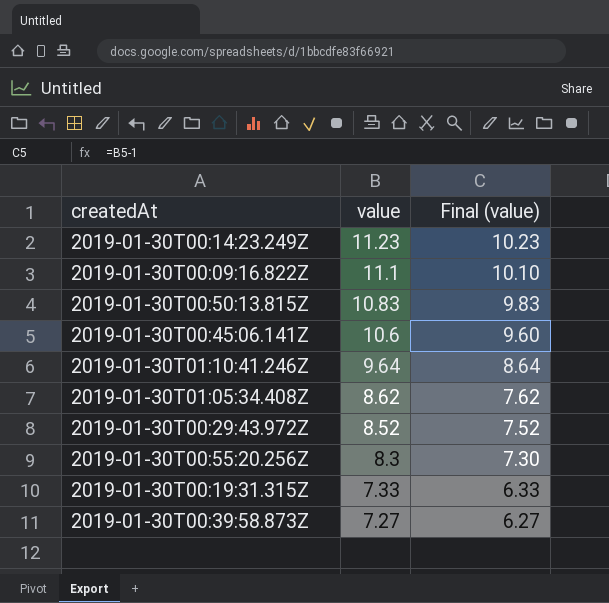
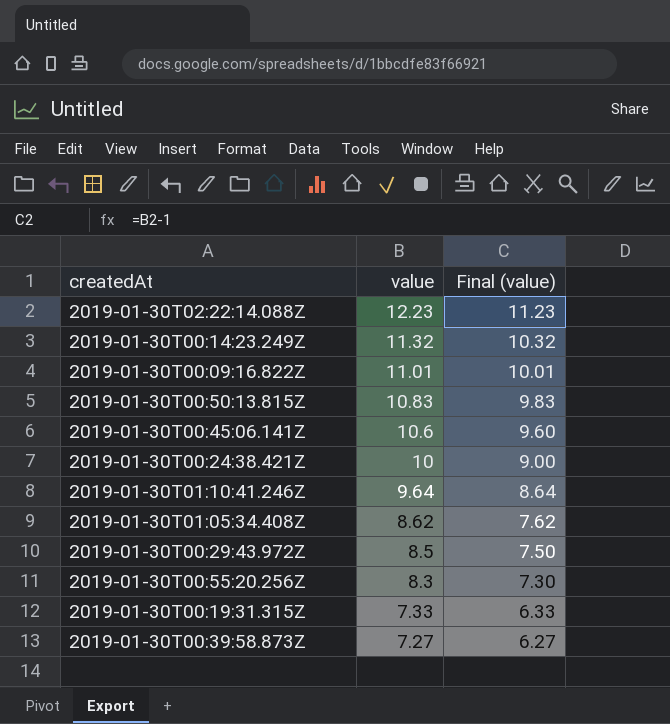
row 2019-01-30T02:22:14.088Z: none -> 12.23 | 11.23
2019-01-30T00:14:23.249Z | value: 11.23 -> 11.32
2019-01-30T00:14:23.249Z | Final (value): 10.23 -> 10.32
2019-01-30T00:09:16.822Z | value: 11.1 -> 11.01
2019-01-30T00:09:16.822Z | Final (value): 10.10 -> 10.01
row 2019-01-30T00:24:38.421Z: none -> 10 | 9.00
2019-01-30T00:29:43.972Z | value: 8.52 -> 8.5
2019-01-30T00:29:43.972Z | Final (value): 7.52 -> 7.50

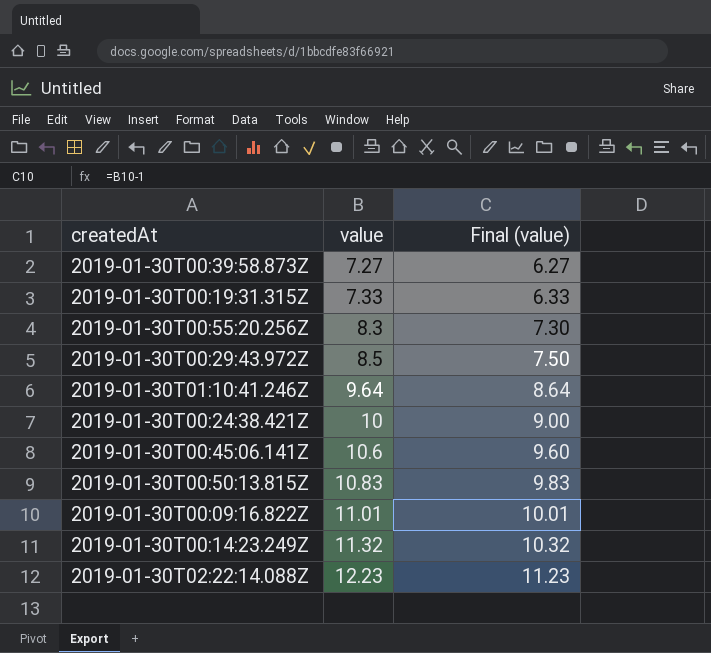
row order: value descending -> value ascending
row 2019-01-30T01:05:34.408Z: 8.62 | 7.62 -> none

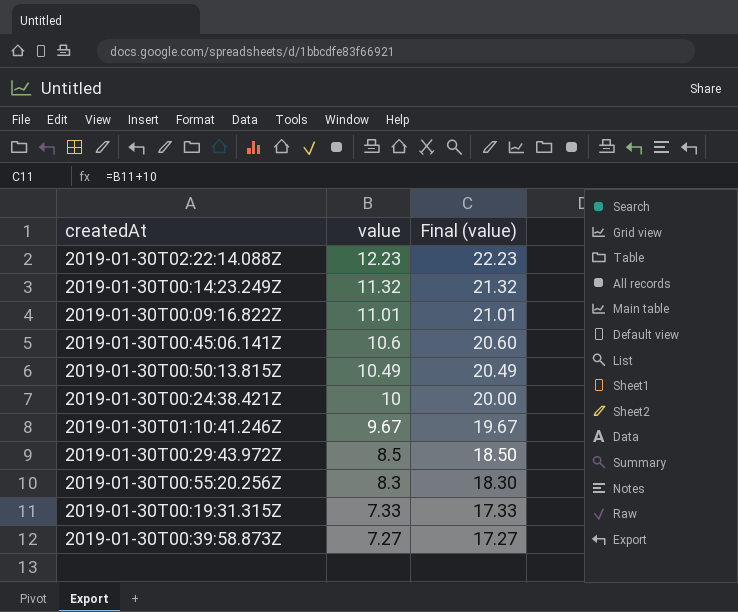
row order: value ascending -> value descending
column Final (value) | formula: [value] - 1 -> [value] + 10
2019-01-30T00:50:13.815Z | value: 10.83 -> 10.49
2019-01-30T01:10:41.246Z | value: 9.64 -> 9.67

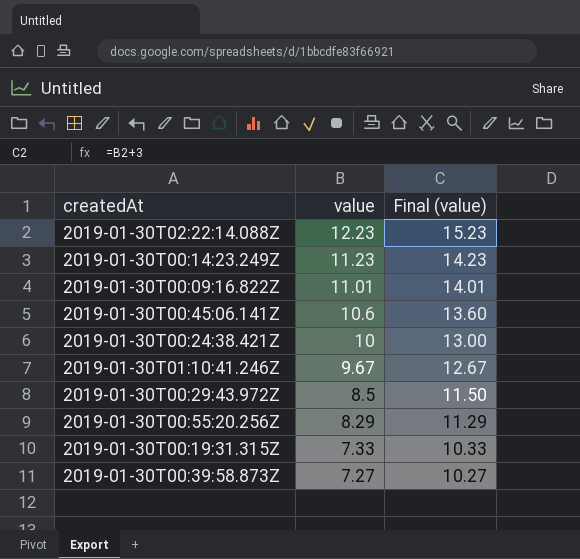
column Final (value) | formula: [value] + 10 -> [value] + 3
row 2019-01-30T00:50:13.815Z: 10.49 | 20.49 -> none
2019-01-30T00:14:23.249Z | value: 11.32 -> 11.23
2019-01-30T00:55:20.256Z | value: 8.3 -> 8.29

